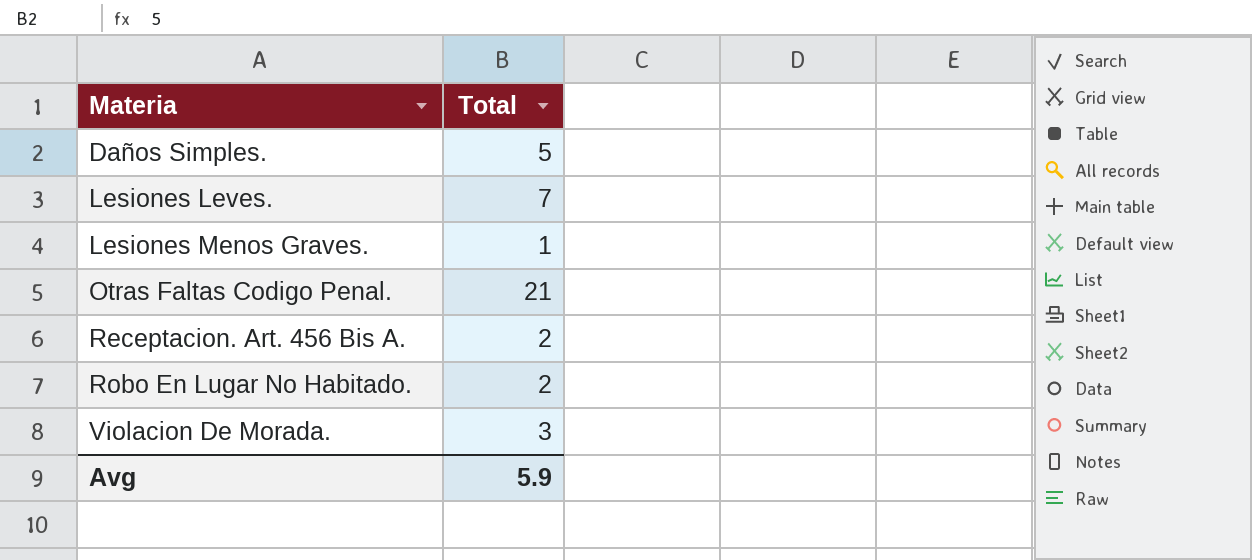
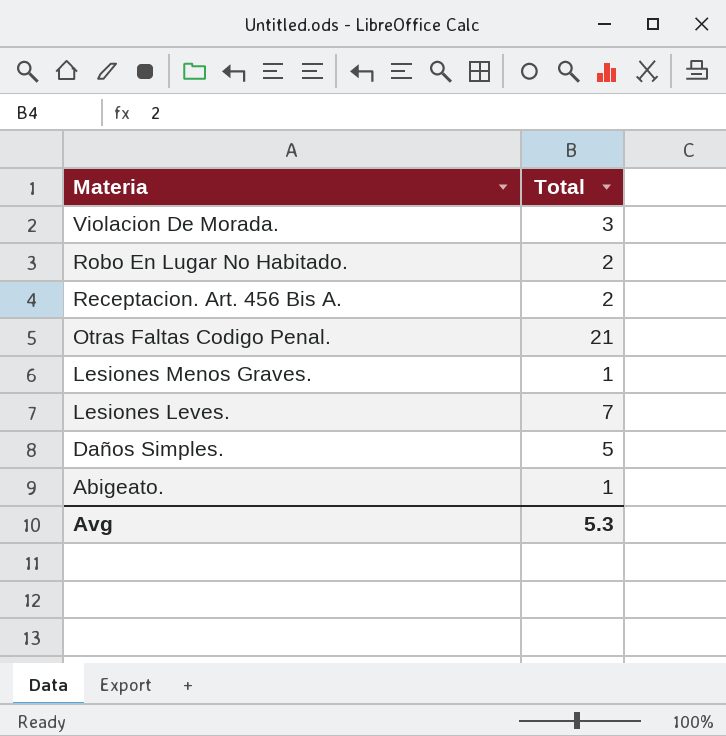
row order: Materia ascending -> Materia descending
row Abigeato.: none -> 1
Avg | Total: 5.9 -> 5.3

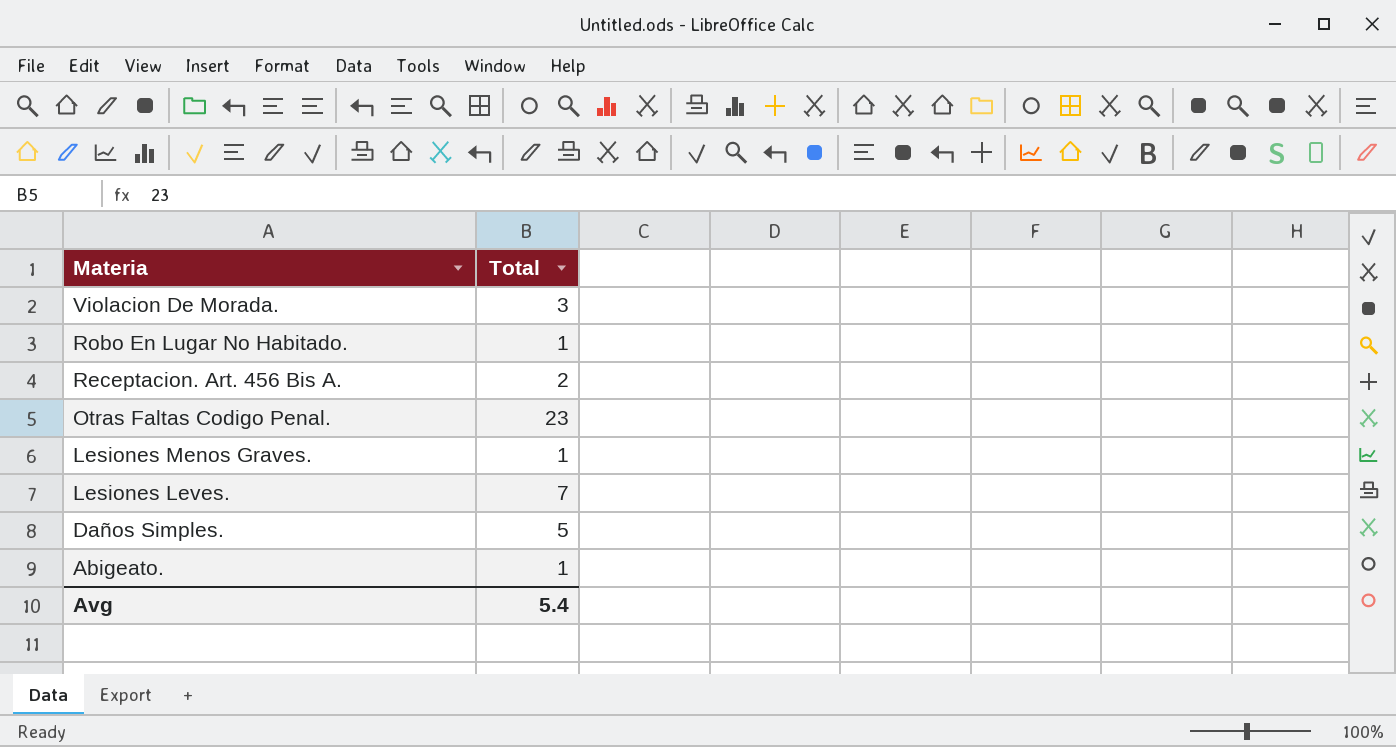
Robo En Lugar No Habitado. | Total: 2 -> 1
Otras Faltas Codigo Penal. | Total: 21 -> 23
Avg | Total: 5.3 -> 5.4

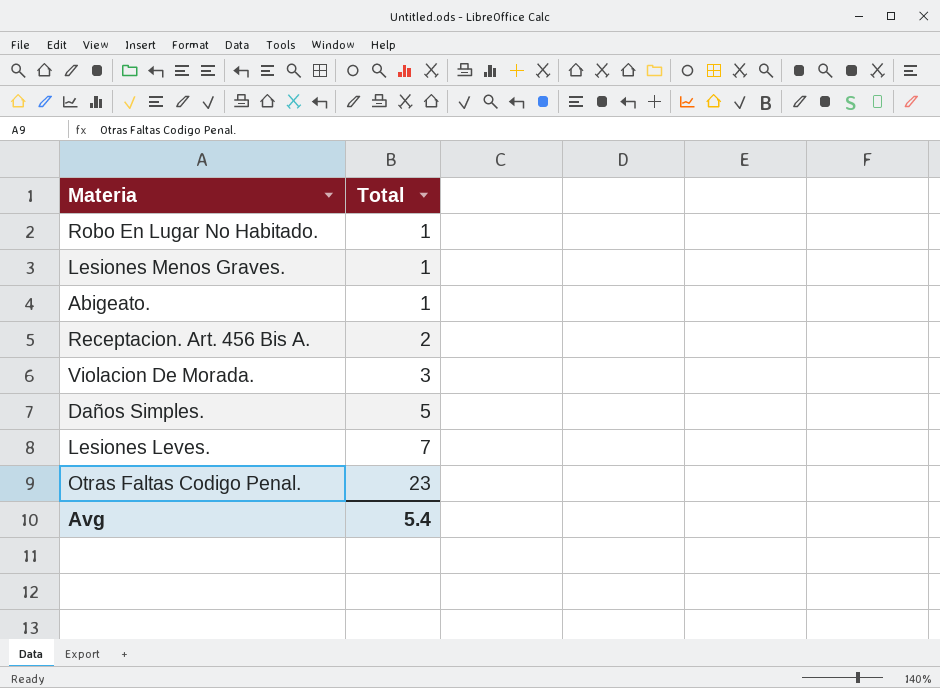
row order: Materia descending -> Total ascending

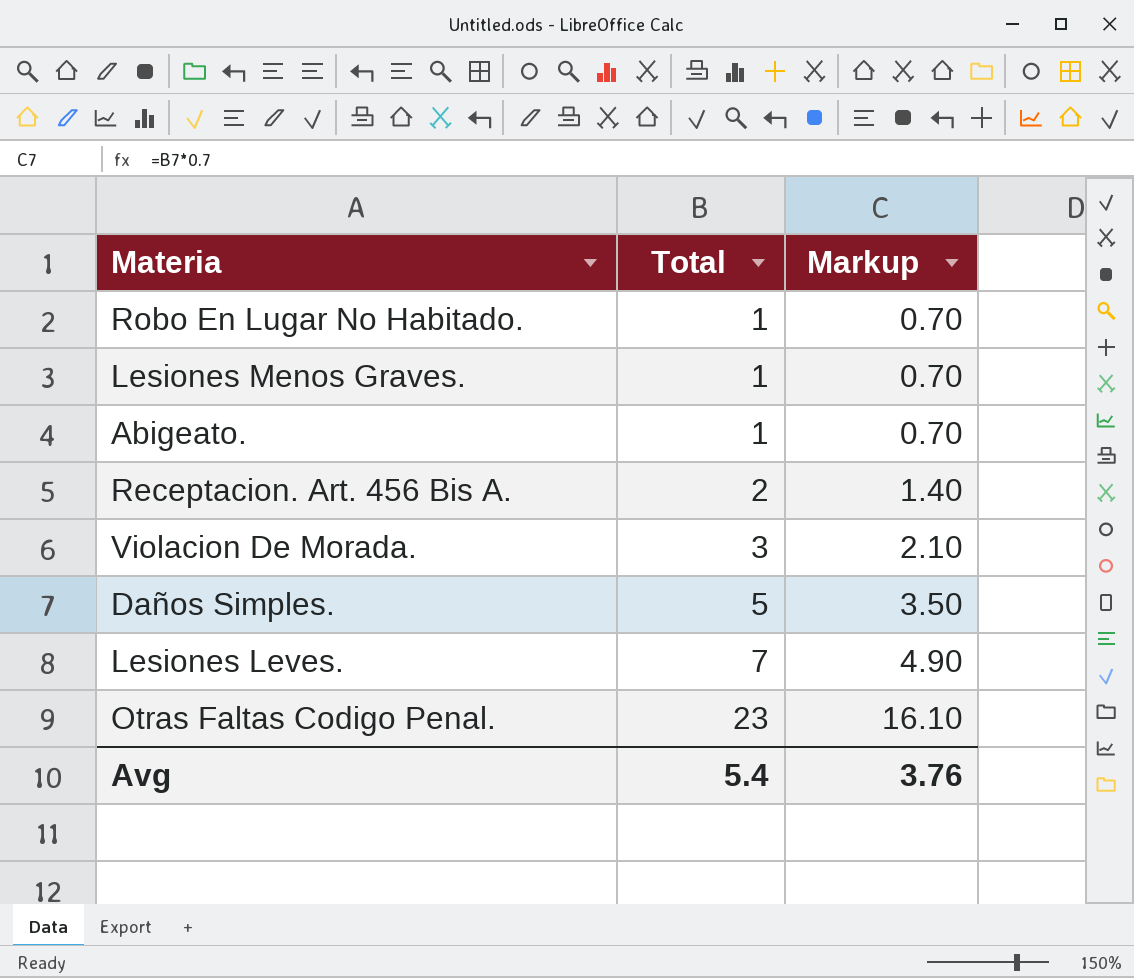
column Markup | formula: none -> [Total] * 0.7

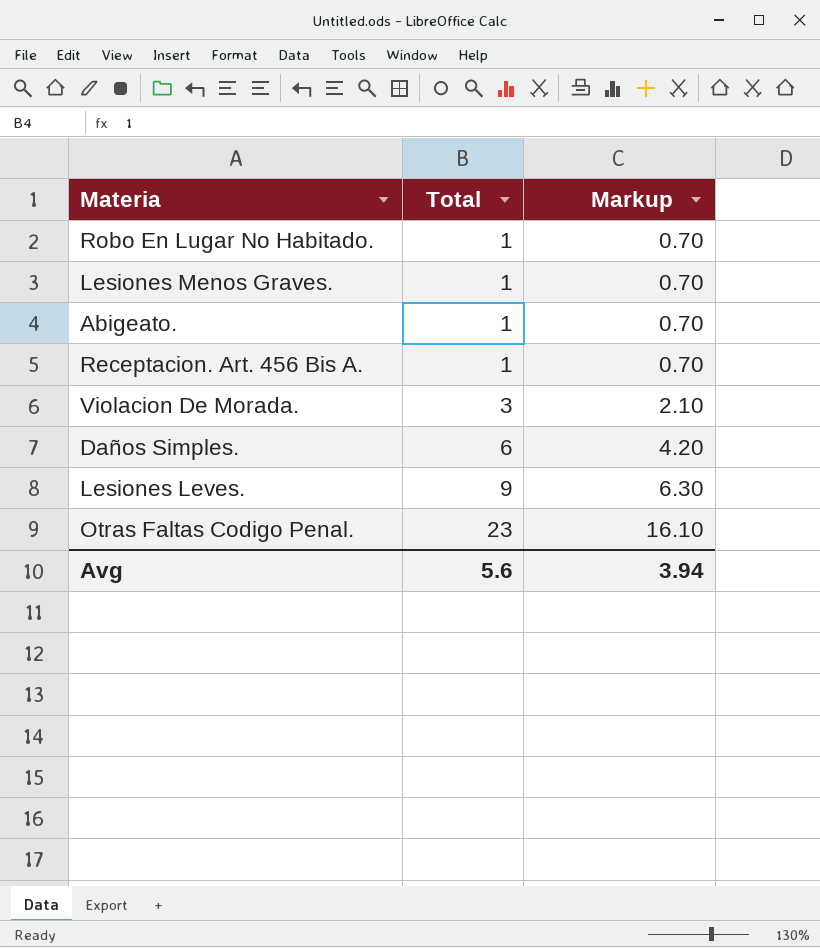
Receptacion. Art. 456 Bis A. | Total: 2 -> 1
Receptacion. Art. 456 Bis A. | Markup: 1.40 -> 0.70
Daños Simples. | Total: 5 -> 6
Daños Simples. | Markup: 3.50 -> 4.20
Lesiones Leves. | Total: 7 -> 9
Lesiones Leves. | Markup: 4.90 -> 6.30
Avg | Total: 5.4 -> 5.6
Avg | Markup: 3.76 -> 3.94

